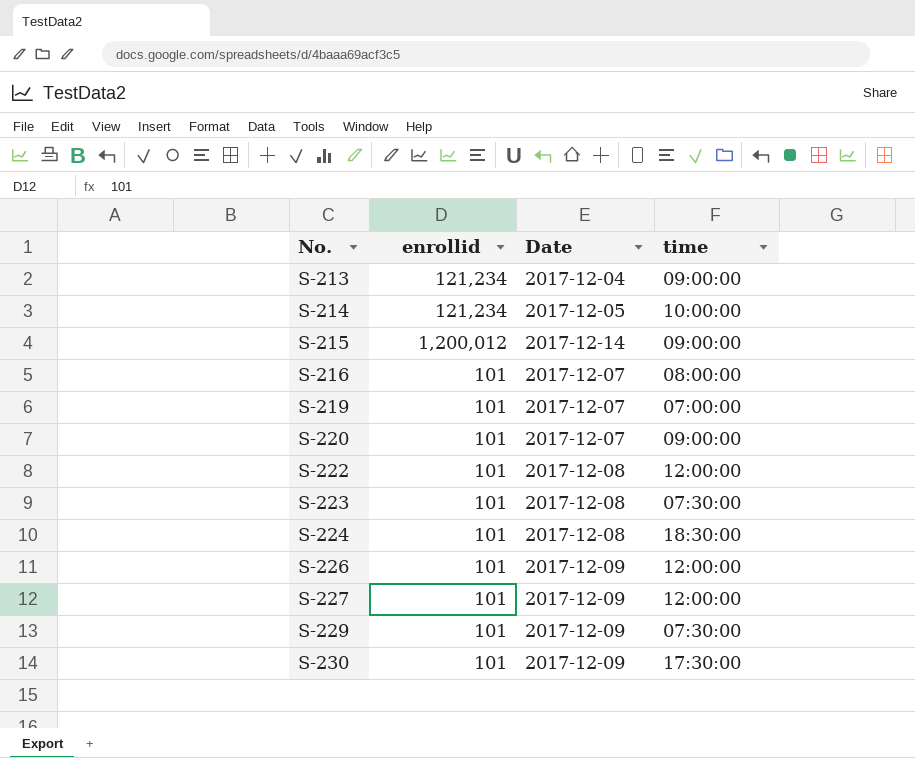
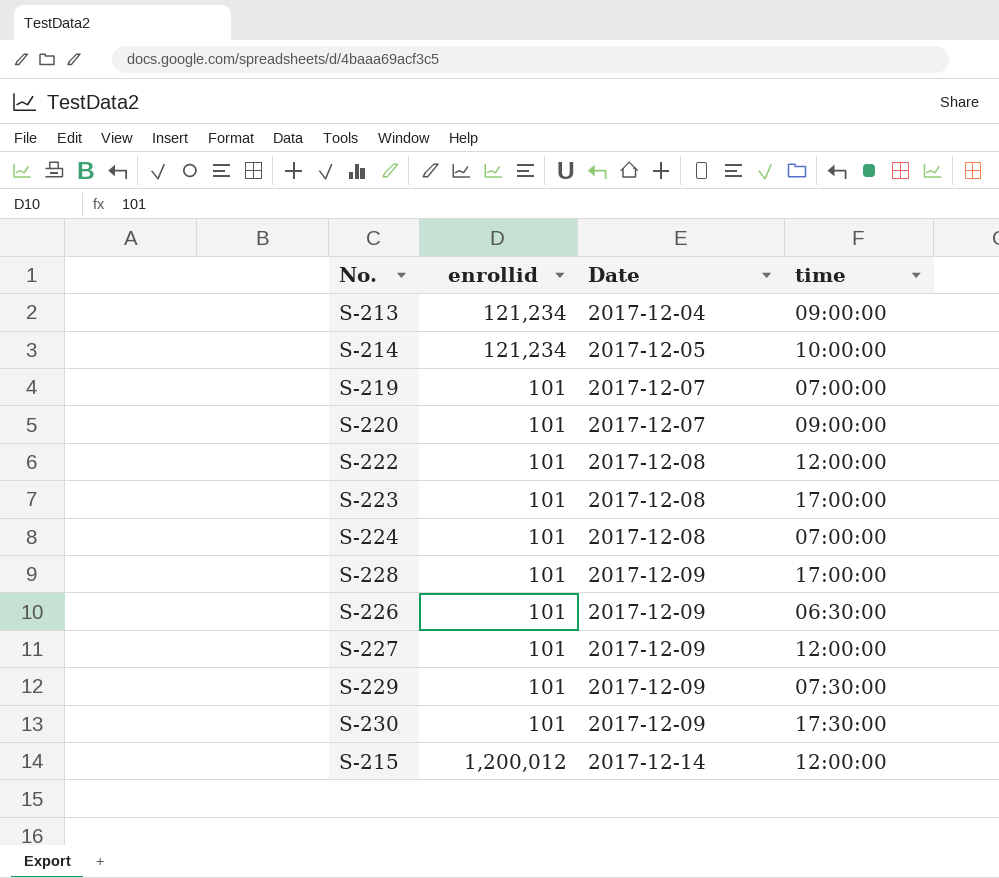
row order: No. ascending -> Date ascending
row S-216: 101 | 2017-12-07 | 08:00:00 -> none
S-223 | time: 07:30:00 -> 17:00:00
S-224 | time: 18:30:00 -> 07:00:00
row S-228: none -> 101 | 2017-12-09 | 17:00:00
S-226 | time: 12:00:00 -> 06:30:00
S-215 | time: 09:00:00 -> 12:00:00

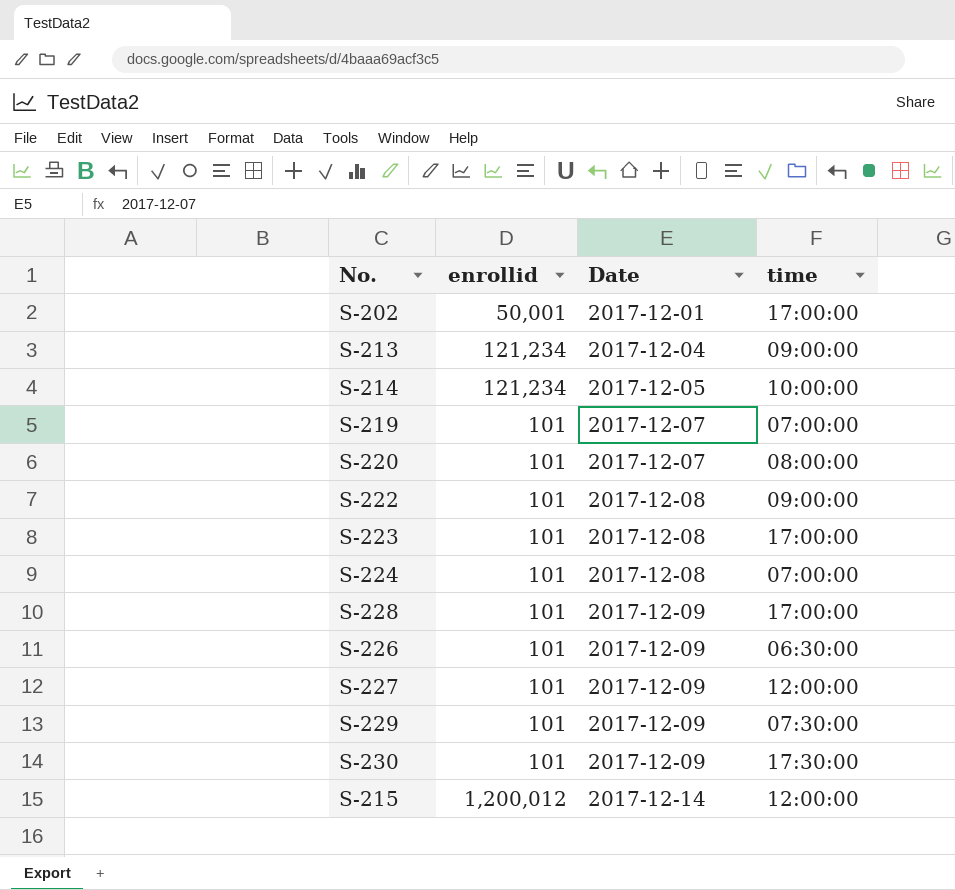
row S-202: none -> 50,001 | 2017-12-01 | 17:00:00
S-220 | time: 09:00:00 -> 08:00:00
S-222 | time: 12:00:00 -> 09:00:00

